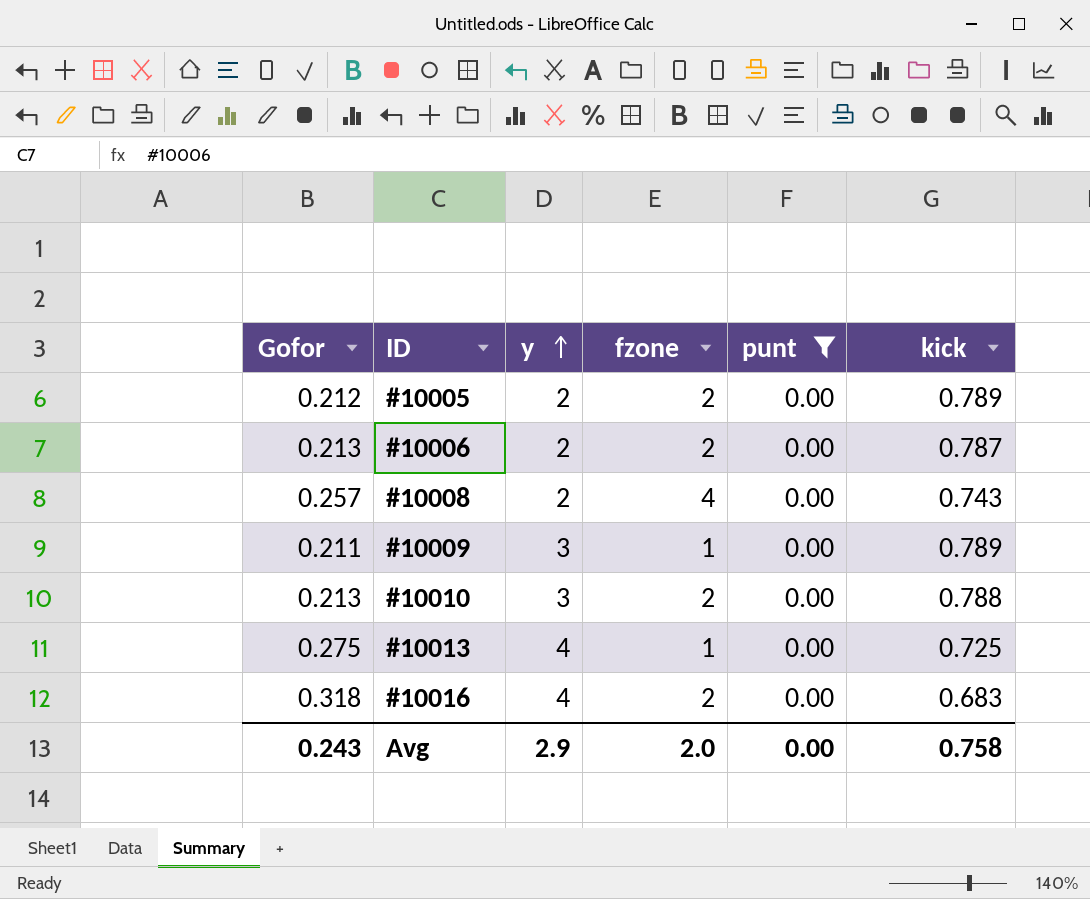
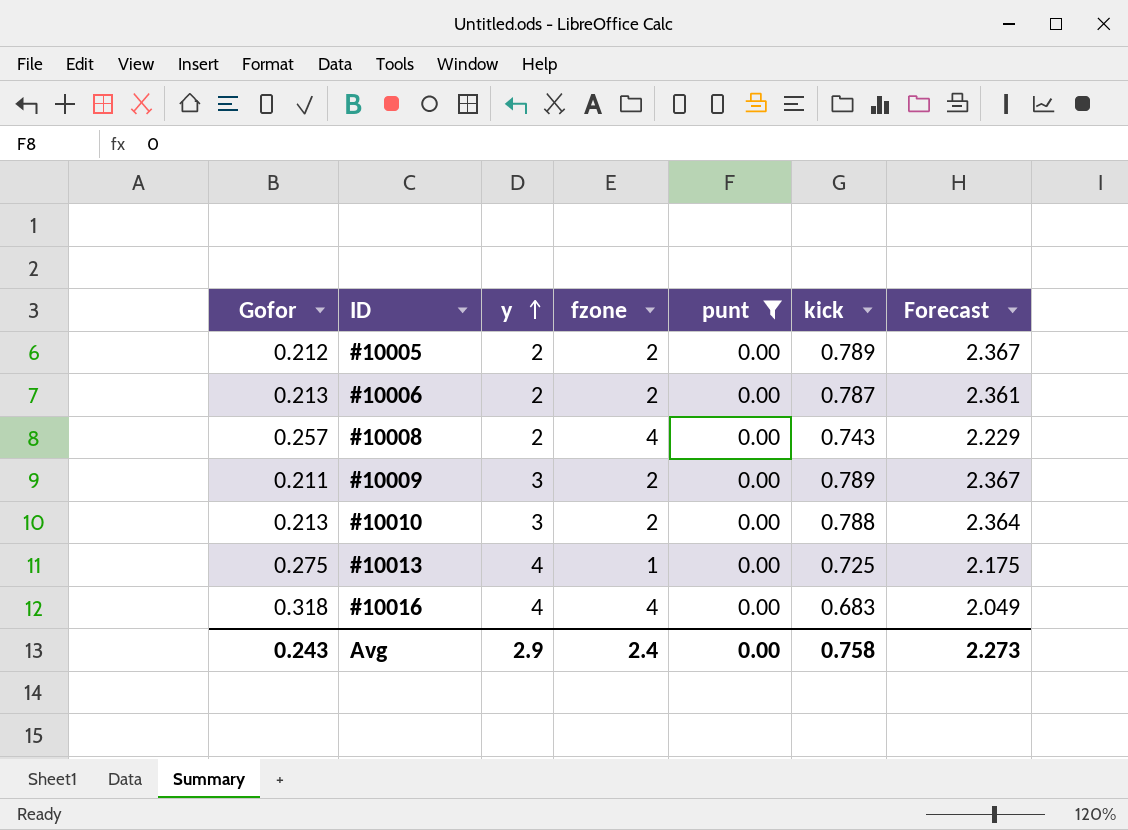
column Forecast | formula: none -> [kick] * 3
#10009 | fzone: 1 -> 2
#10016 | fzone: 2 -> 4
Avg | fzone: 2.0 -> 2.4

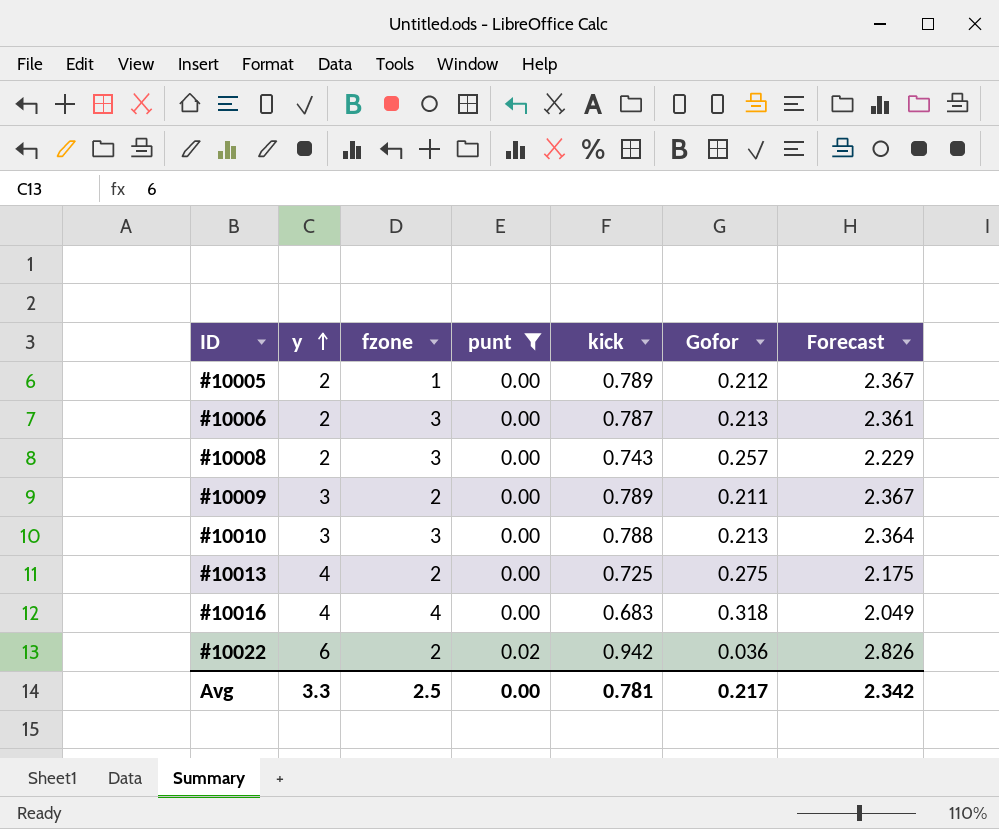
column Gofor | position: 1 -> 6
#10005 | fzone: 2 -> 1
#10006 | fzone: 2 -> 3
#10008 | fzone: 4 -> 3
#10010 | fzone: 2 -> 3
#10013 | fzone: 1 -> 2
row #10022: none -> 6 | 2 | 0.02 | 0.942 | 0.036 | 2.826
Avg | y: 2.9 -> 3.3
Avg | fzone: 2.4 -> 2.5
Avg | kick: 0.758 -> 0.781
Avg | Gofor: 0.243 -> 0.217
Avg | Forecast: 2.273 -> 2.342

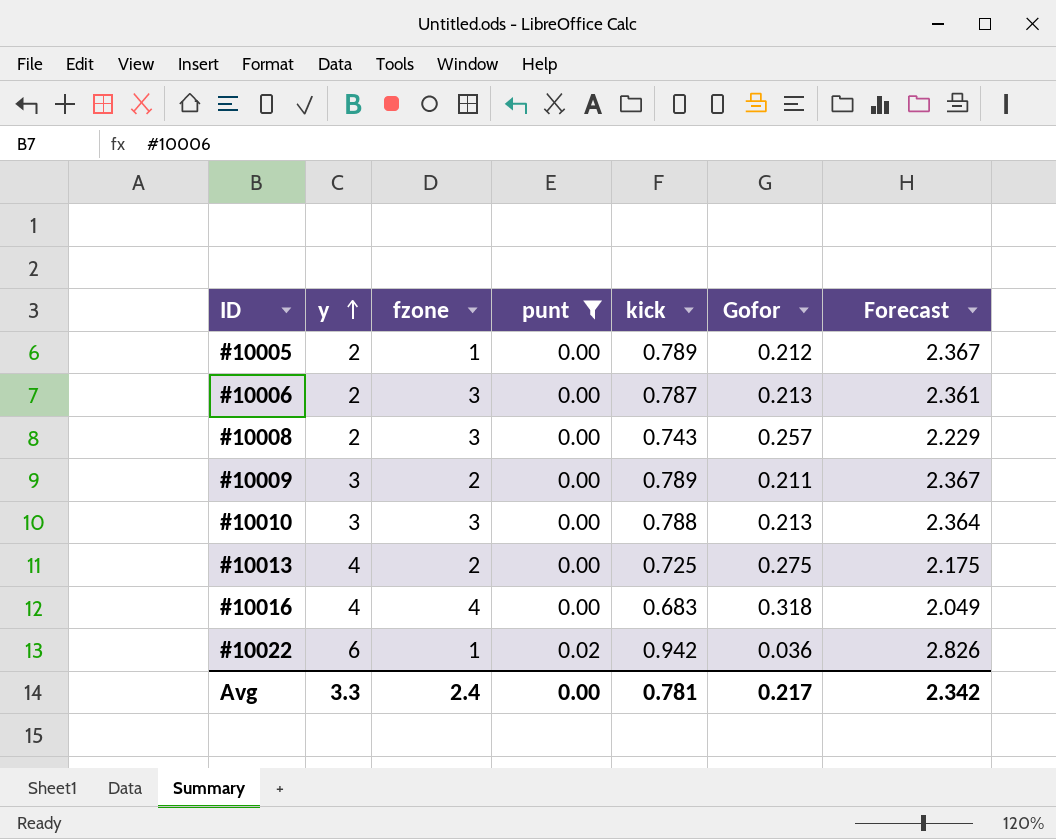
#10022 | fzone: 2 -> 1
Avg | fzone: 2.5 -> 2.4

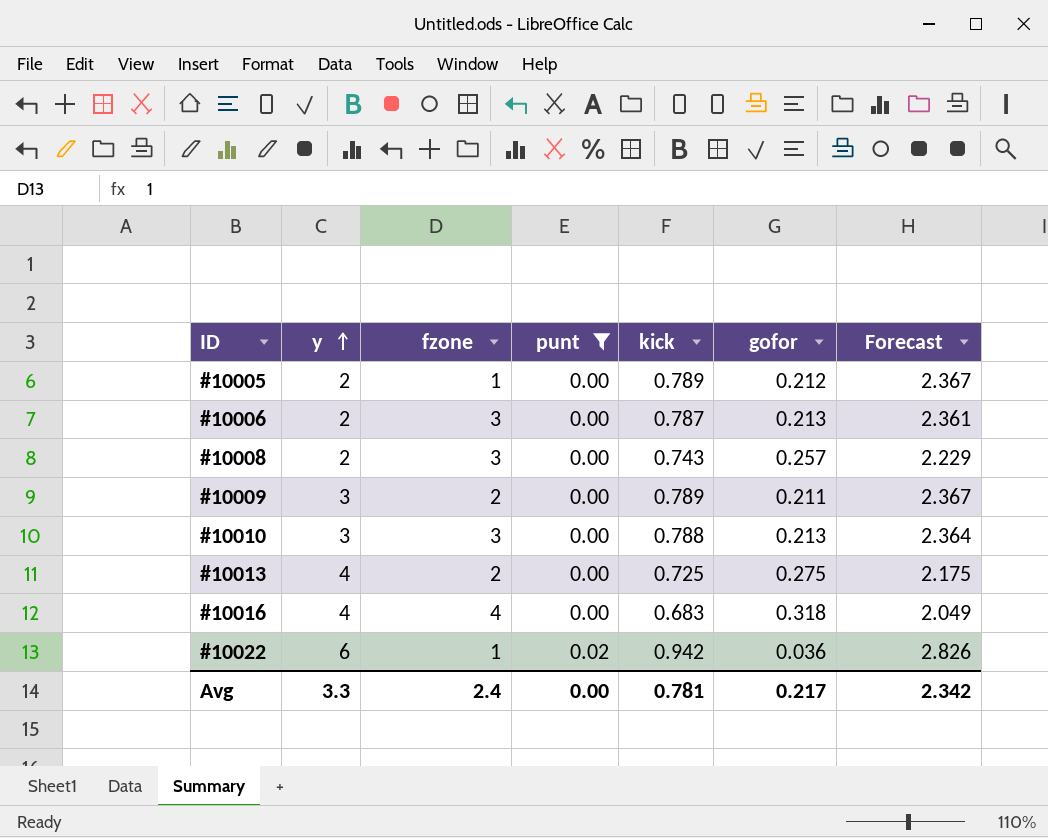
column name: Gofor -> gofor

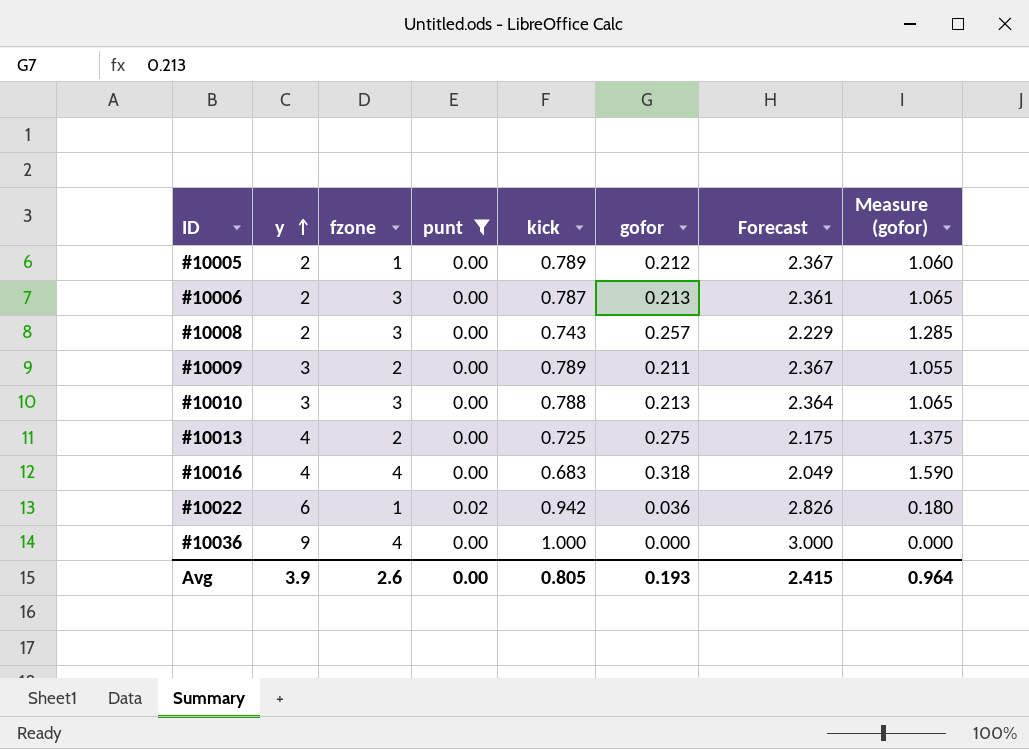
column Measure (gofor) | formula: none -> [gofor] * 5
row #10036: none -> 9 | 4 | 0.00 | 1.000 | 0.000 | 3.000 | 0.000
Avg | y: 3.3 -> 3.9
Avg | fzone: 2.4 -> 2.6
Avg | kick: 0.781 -> 0.805
Avg | gofor: 0.217 -> 0.193
Avg | Forecast: 2.342 -> 2.415

